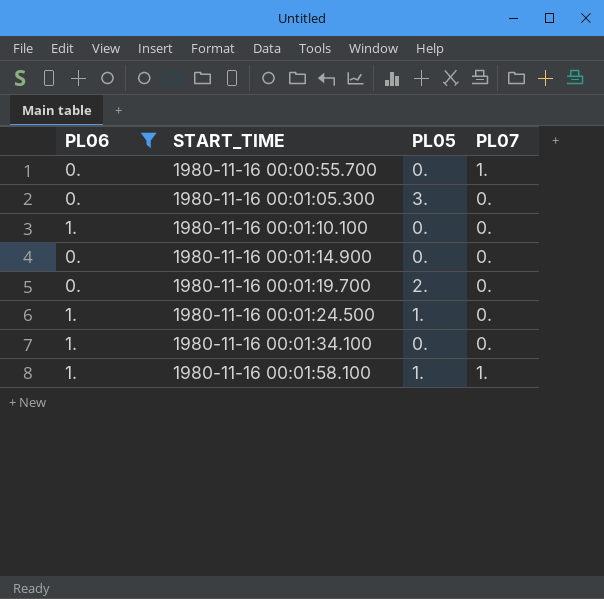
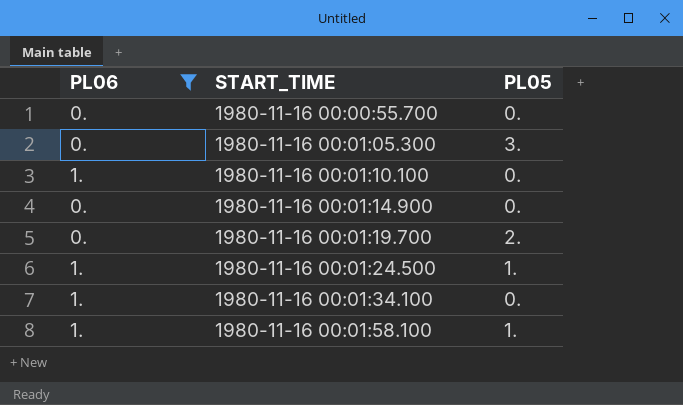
column PL07 | position: 4 -> none

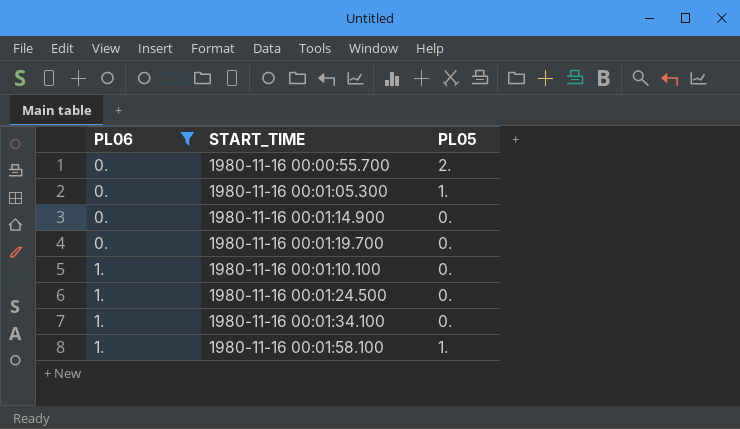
row order: START_TIME ascending -> PL06 ascending
1980-11-16 00:00:55.700 | PL05: 0. -> 2.
1980-11-16 00:01:05.300 | PL05: 3. -> 1.
1980-11-16 00:01:19.700 | PL05: 2. -> 0.
1980-11-16 00:01:24.500 | PL05: 1. -> 0.

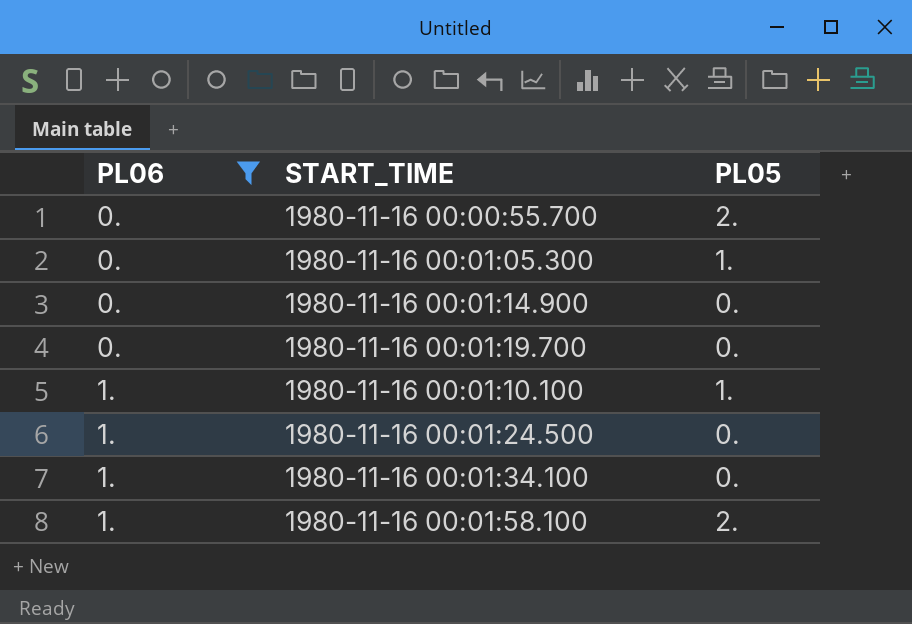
1980-11-16 00:01:10.100 | PL05: 0. -> 1.
1980-11-16 00:01:58.100 | PL05: 1. -> 2.

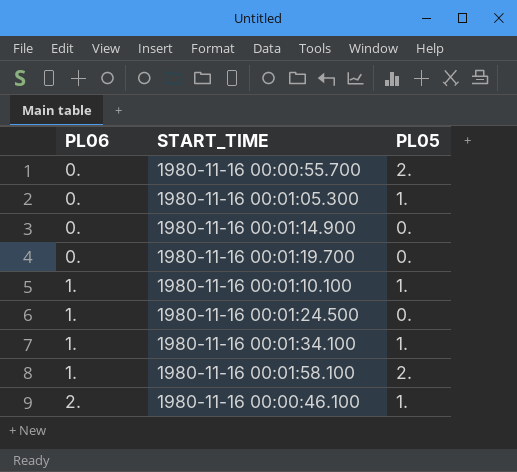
filter: PL06 != 2. -> none
1980-11-16 00:01:34.100 | PL05: 0. -> 1.

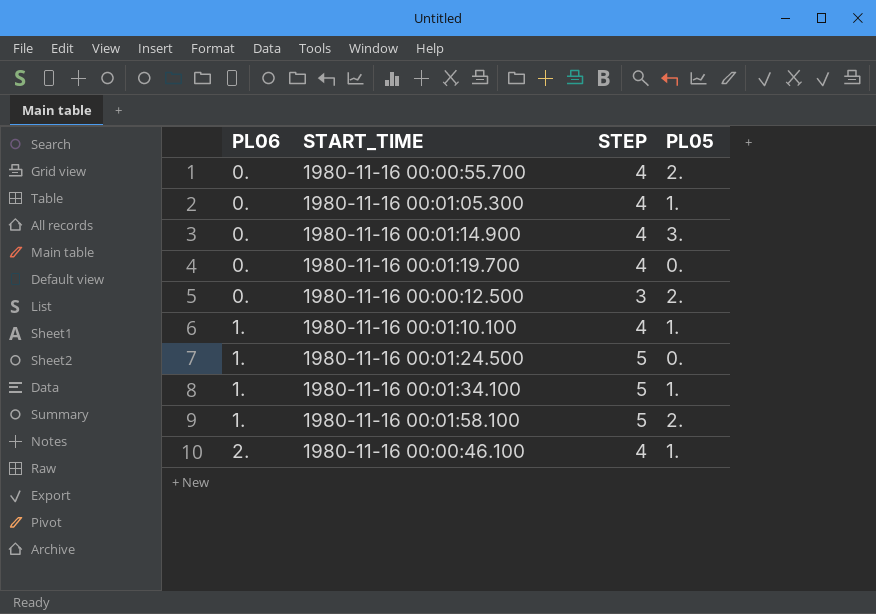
column STEP | position: none -> 3
1980-11-16 00:01:14.900 | PL05: 0. -> 3.
row 1980-11-16 00:00:12.500: none -> 0. | 3 | 2.

